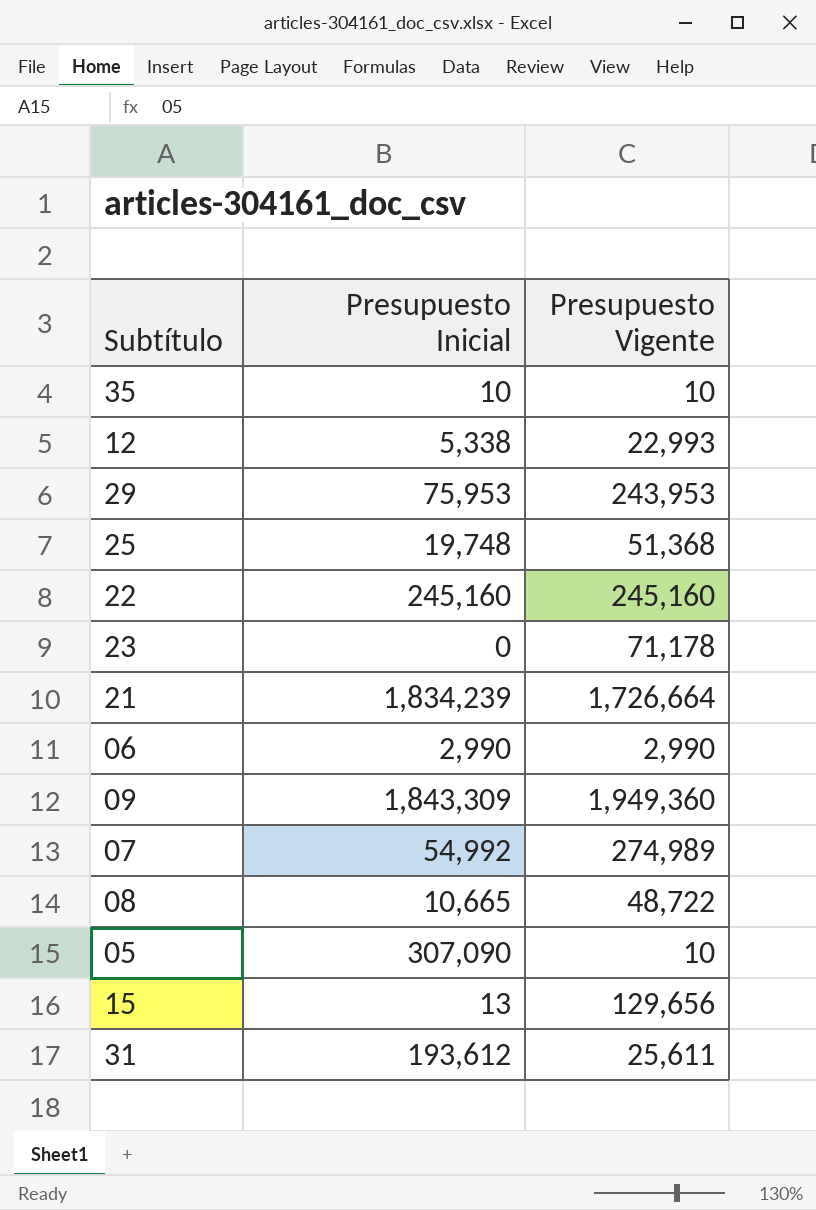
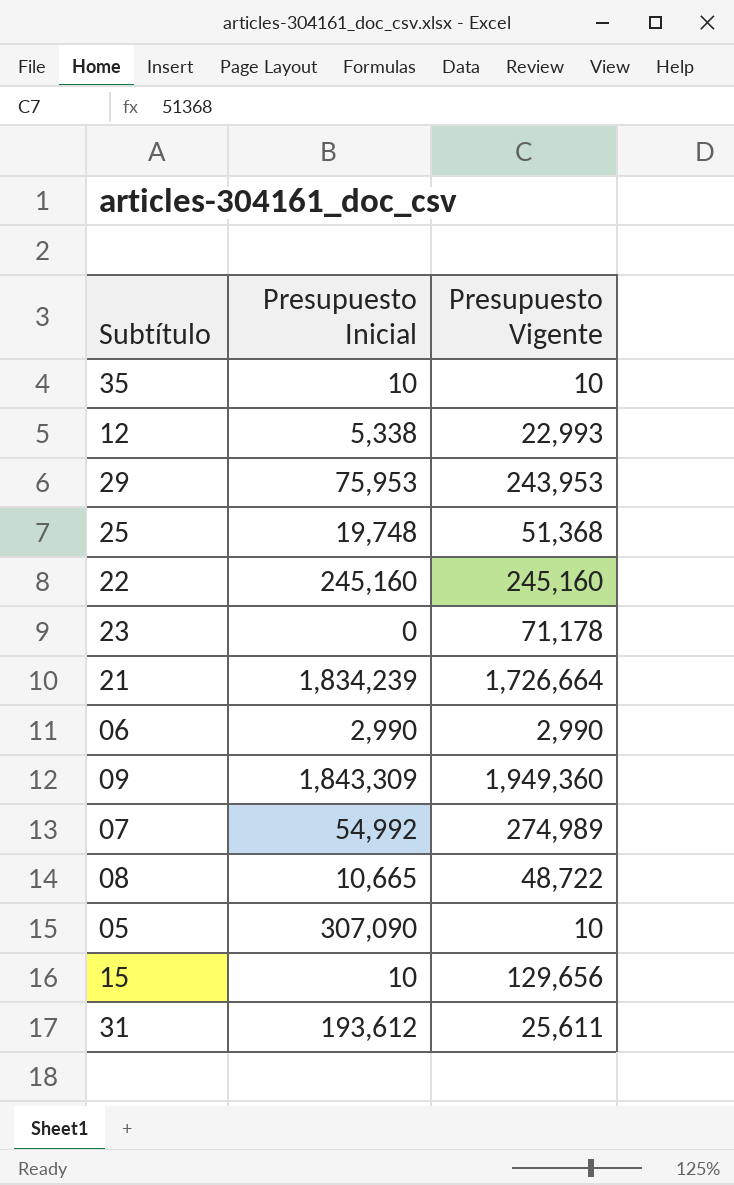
15 | Presupuesto Inicial: 13 -> 10

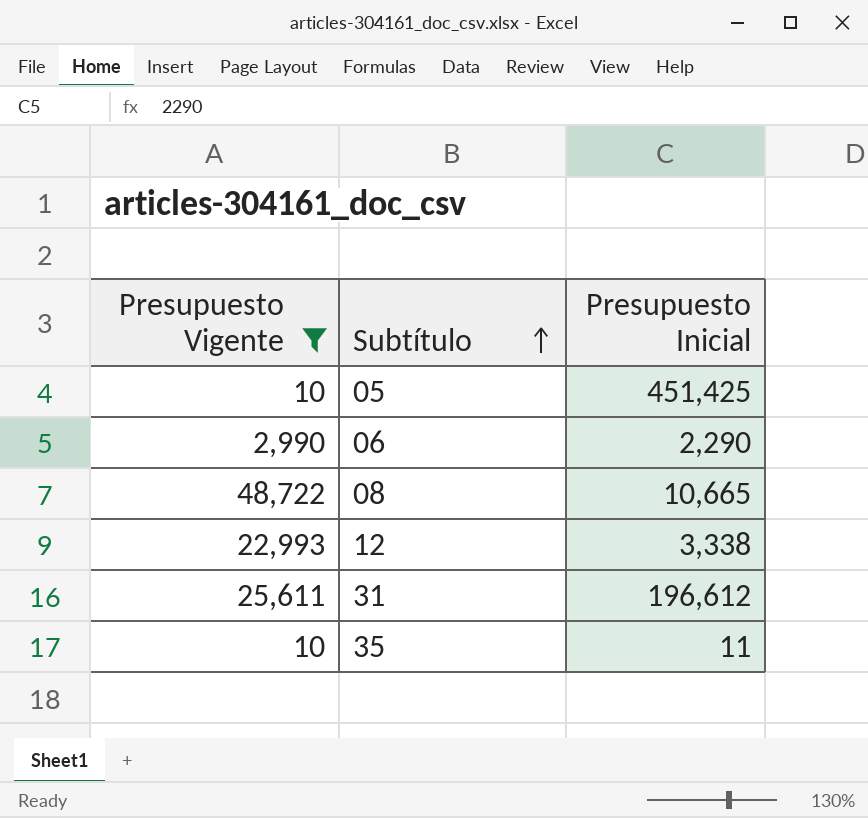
filter: none -> Presupuesto Vigente <= 48,722
row order: none -> Subtítulo ascending
column Presupuesto Vigente | position: 3 -> 1
05 | Presupuesto Inicial: 307,090 -> 451,425
06 | Presupuesto Inicial: 2,990 -> 2,290
12 | Presupuesto Inicial: 5,338 -> 3,338
31 | Presupuesto Inicial: 193,612 -> 196,612
35 | Presupuesto Inicial: 10 -> 11

